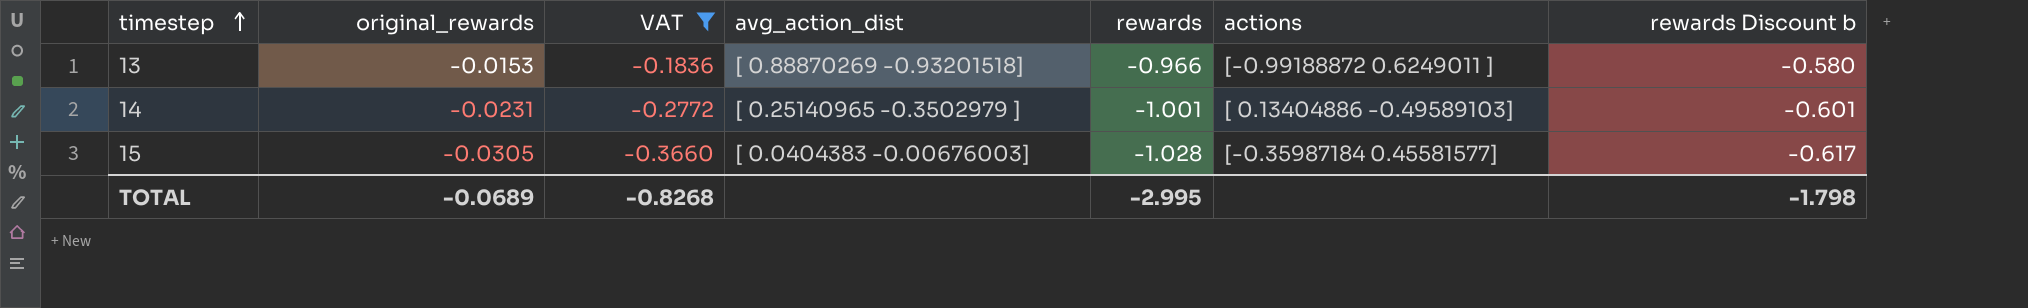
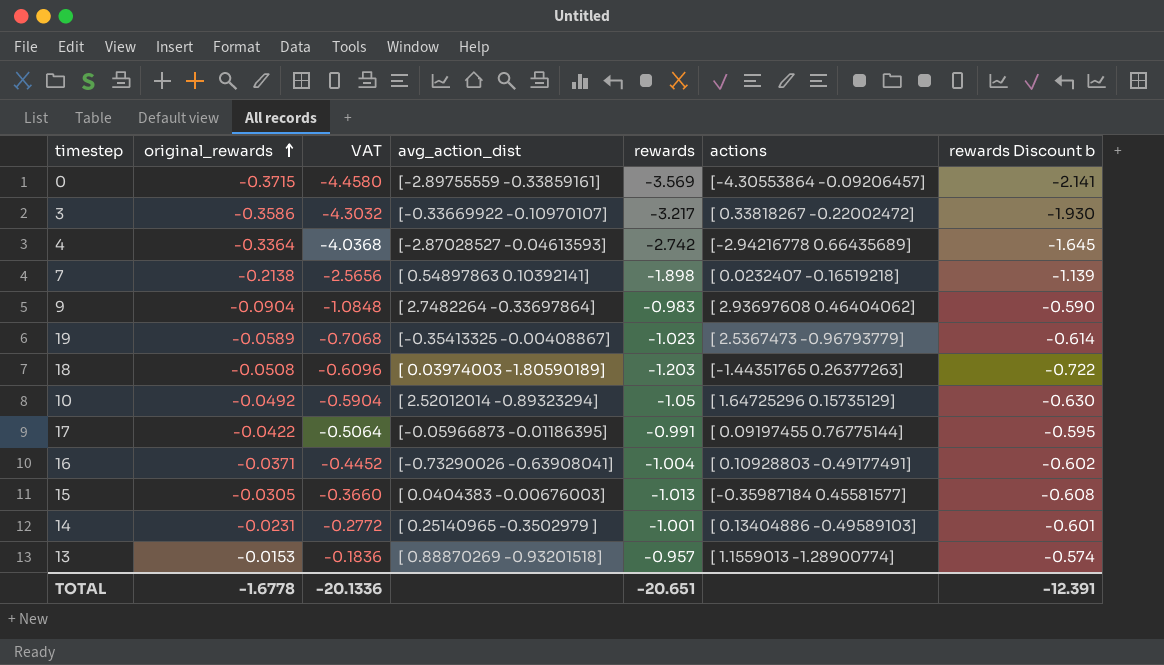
filter: VAT >= -0.3660 -> none
row order: timestep ascending -> original_rewards ascending
15 | rewards: -1.028 -> -1.013
15 | rewards Discount b: -0.617 -> -0.608
13 | rewards: -0.966 -> -0.957
13 | actions: [-0.99188872 0.6249011 ] -> [ 1.1559013 -1.28900774]
13 | rewards Discount b: -0.580 -> -0.574
TOTAL | original_rewards: -0.0689 -> -1.6778
TOTAL | VAT: -0.8268 -> -20.1336
TOTAL | rewards: -2.995 -> -20.651
TOTAL | rewards Discount b: -1.798 -> -12.391

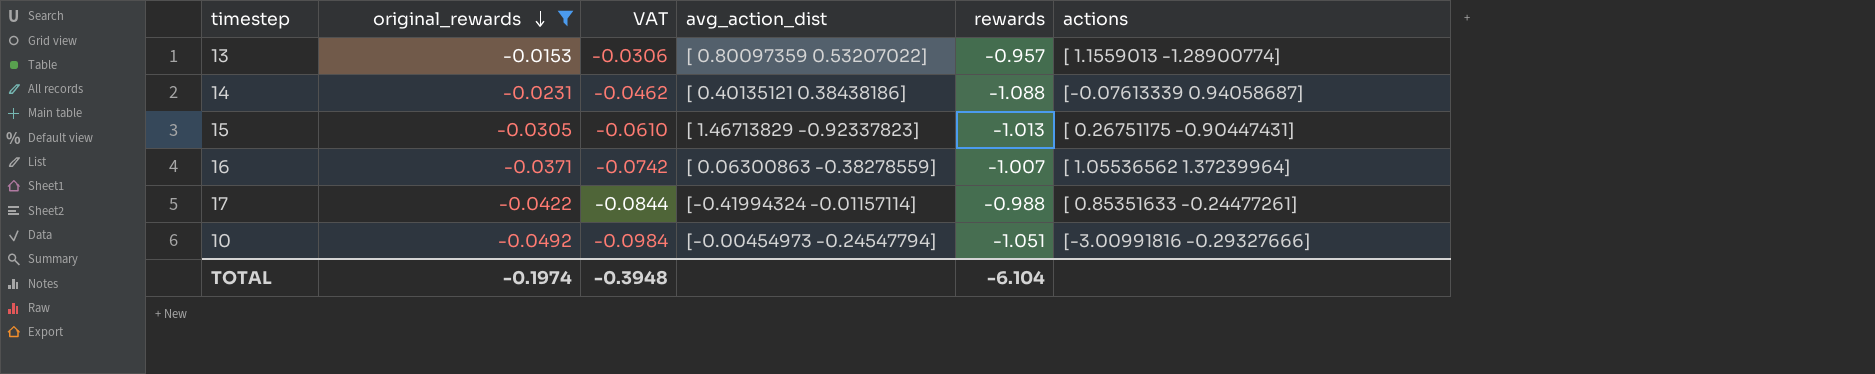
filter: none -> original_rewards >= -0.0492
row order: original_rewards ascending -> original_rewards descending
column rewards Discount b | formula: [rewards] * 0.6 -> none
column VAT | formula: [original_rewards] * 12 -> [original_rewards] * 2
13 | avg_action_dist: [ 0.88870269 -0.93201518] -> [ 0.80097359 0.53207022]
14 | avg_action_dist: [ 0.25140965 -0.3502979 ] -> [ 0.40135121 0.38438186]
14 | rewards: -1.001 -> -1.088
14 | actions: [ 0.13404886 -0.49589103] -> [-0.07613339 0.94058687]
15 | avg_action_dist: [ 0.0404383 -0.00676003] -> [ 1.46713829 -0.92337823]
15 | actions: [-0.35987184 0.45581577] -> [ 0.26751175 -0.90447431]
16 | avg_action_dist: [-0.73290026 -0.63908041] -> [ 0.06300863 -0.38278559]
16 | rewards: -1.004 -> -1.007
16 | actions: [ 0.10928803 -0.49177491] -> [ 1.05536562 1.37239964]
17 | avg_action_dist: [-0.05966873 -0.01186395] -> [-0.41994324 -0.01157114]
17 | rewards: -0.991 -> -0.988
17 | actions: [ 0.09197455 0.76775144] -> [ 0.85351633 -0.24477261]
10 | avg_action_dist: [ 2.52012014 -0.89323294] -> [-0.00454973 -0.24547794]
10 | rewards: -1.05 -> -1.051
10 | actions: [ 1.64725296 0.15735129] -> [-3.00991816 -0.29327666]
TOTAL | original_rewards: -1.6778 -> -0.1974
TOTAL | VAT: -20.1336 -> -0.3948
TOTAL | rewards: -20.651 -> -6.104

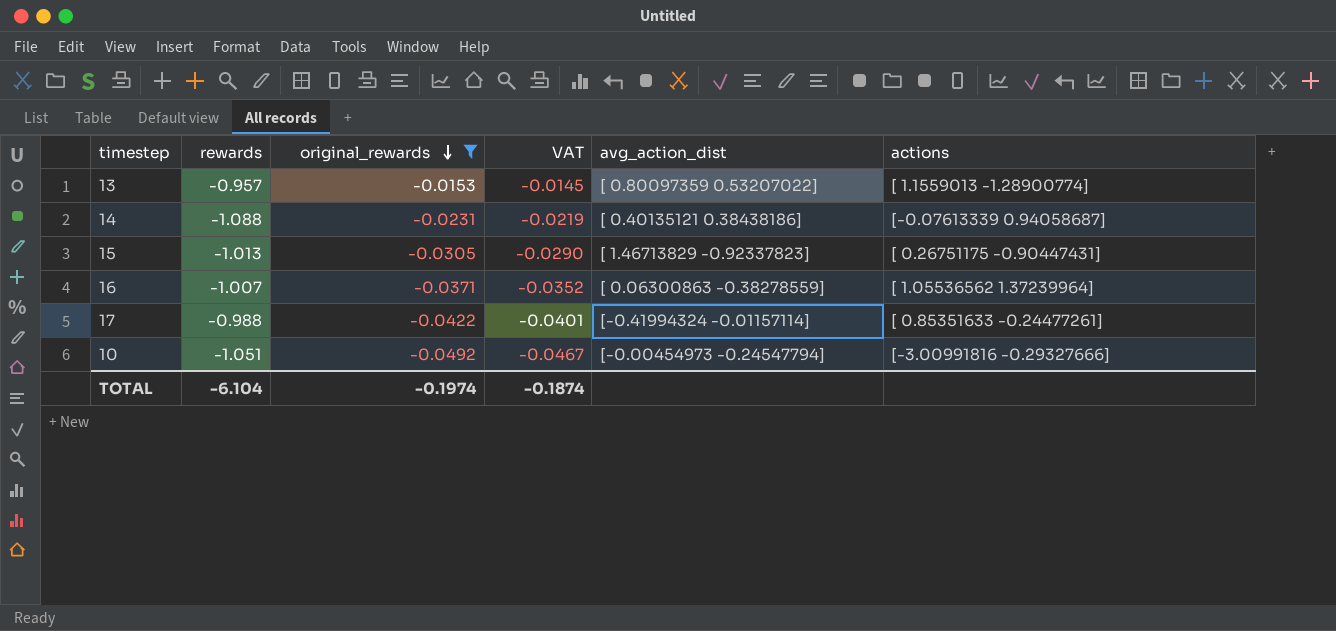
column rewards | position: 5 -> 2
column VAT | formula: [original_rewards] * 2 -> [original_rewards] * 0.95
TOTAL | VAT: -0.3948 -> -0.1874

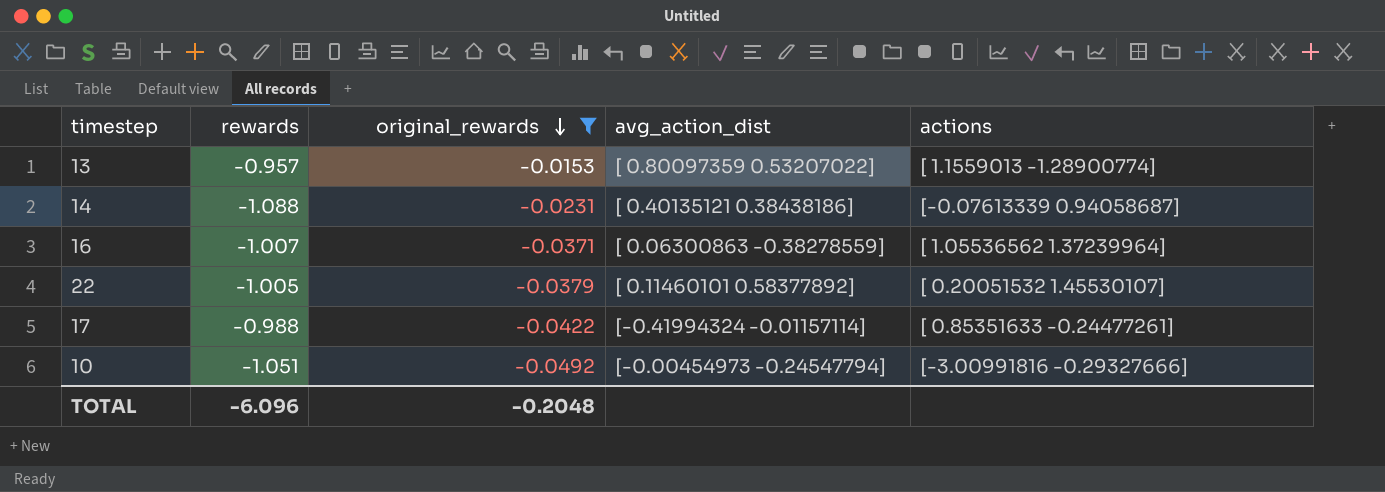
column VAT | formula: [original_rewards] * 0.95 -> none
row 15: -1.013 | -0.0305 | -0.0290 | [ 1.46713829 -0.92337823] | [ 0.26751175 -0.90447431] -> none
row 22: none -> -1.005 | -0.0379 | [ 0.11460101 0.58377892] | [ 0.20051532 1.45530107]
TOTAL | rewards: -6.104 -> -6.096
TOTAL | original_rewards: -0.1974 -> -0.2048

